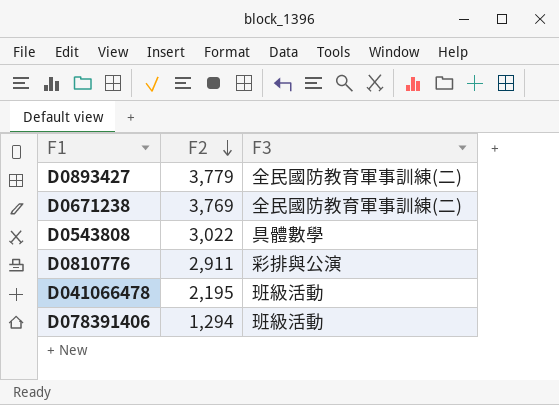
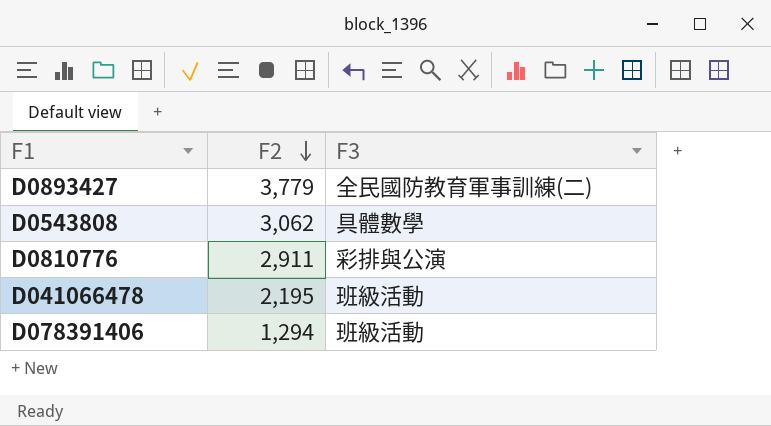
row D0671238: 3,769 | 全民國防教育軍事訓練(二) -> none
D0543808 | F2: 3,022 -> 3,062

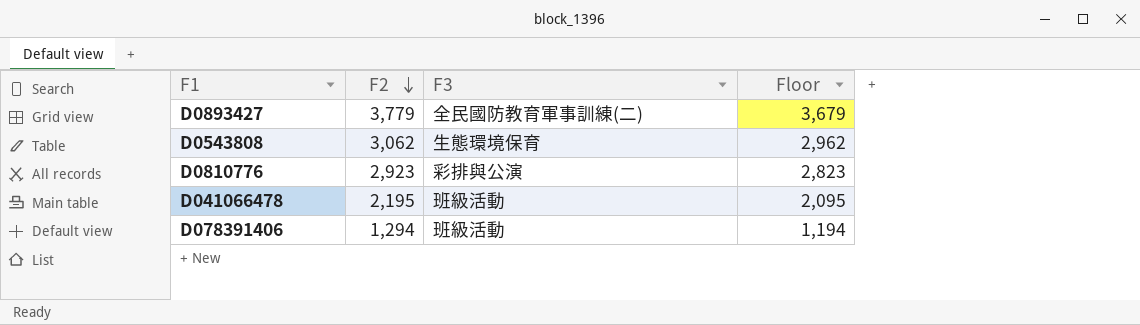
column Floor | formula: none -> [F2] - 100
D0543808 | F3: 具體數學 -> 生態環境保育
D0810776 | F2: 2,911 -> 2,923

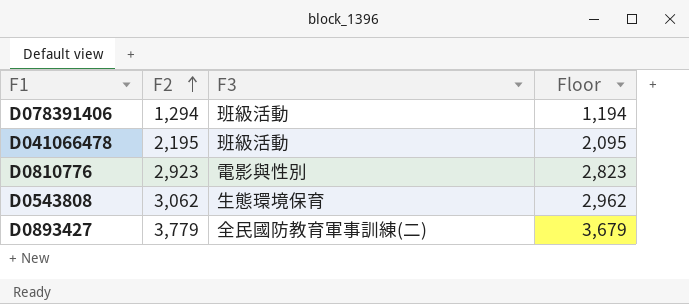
row order: F2 descending -> F2 ascending
D0810776 | F3: 彩排與公演 -> 電影與性別

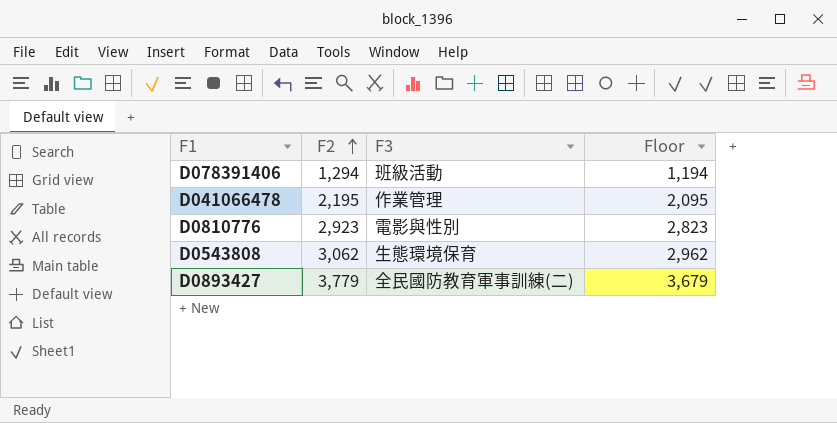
D041066478 | F3: 班級活動 -> 作業管理

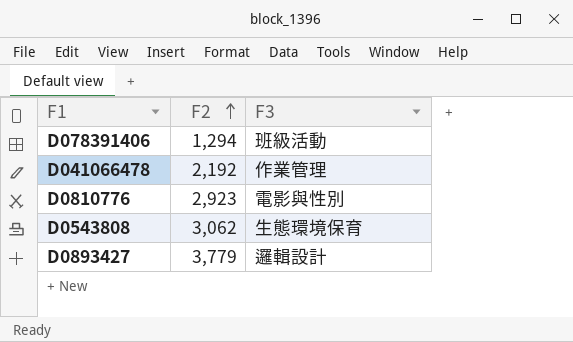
column Floor | formula: [F2] - 100 -> none
D041066478 | F2: 2,195 -> 2,192
D0893427 | F3: 全民國防教育軍事訓練(二) -> 邏輯設計

